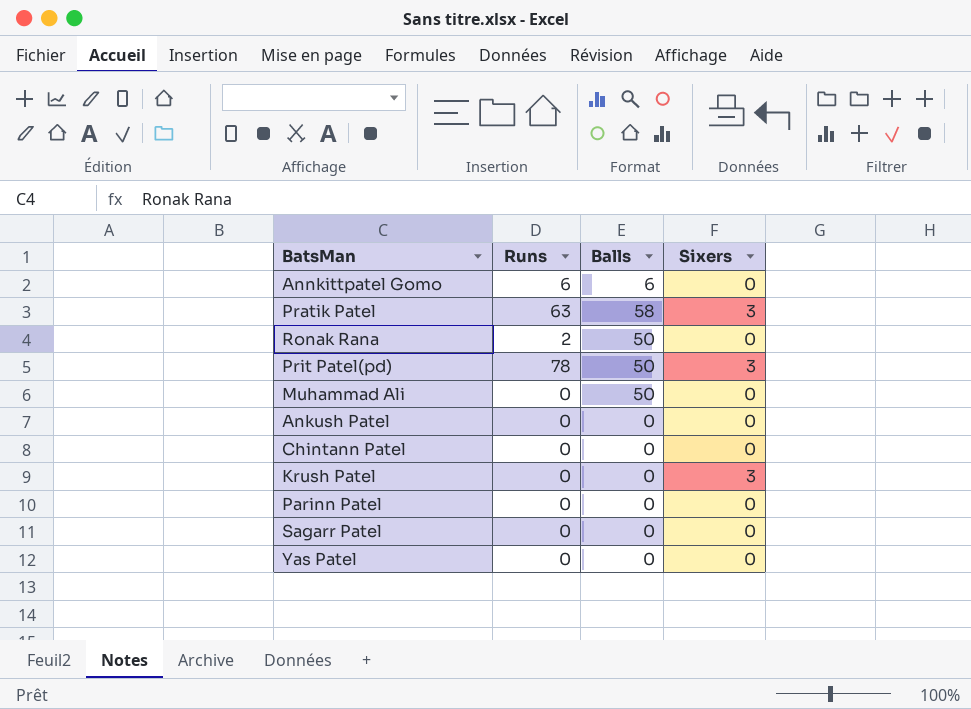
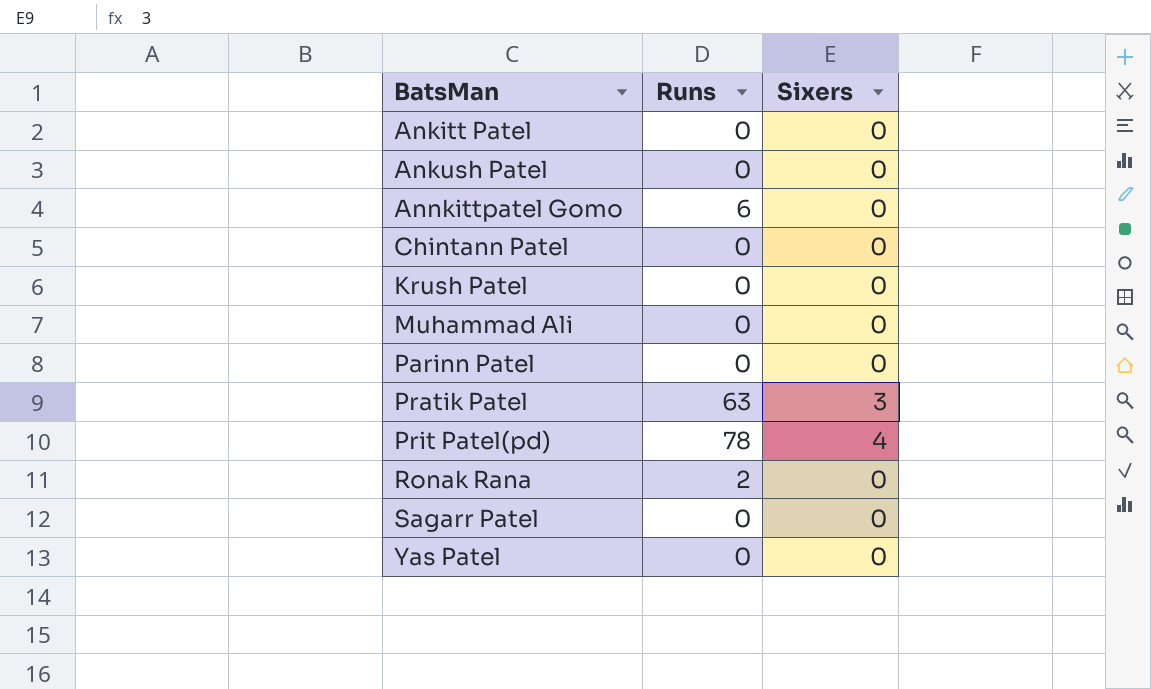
row order: none -> BatsMan ascending
column Balls | position: 3 -> none
row Ankitt Patel: none -> 0 | 0
Krush Patel | Sixers: 3 -> 0
Prit Patel(pd) | Sixers: 3 -> 4

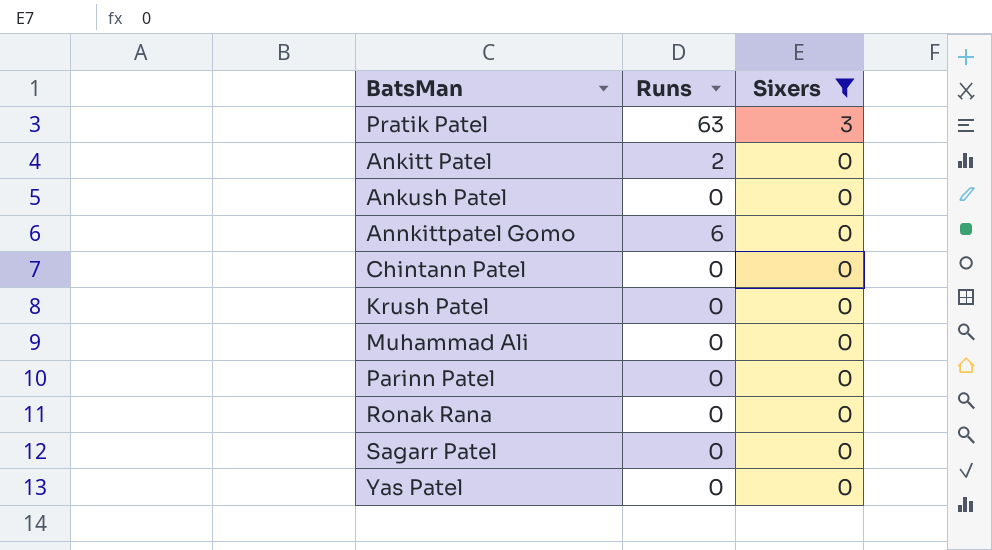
filter: none -> Sixers != 4
row order: BatsMan ascending -> Sixers descending
Ankitt Patel | Runs: 0 -> 2
Ronak Rana | Runs: 2 -> 0

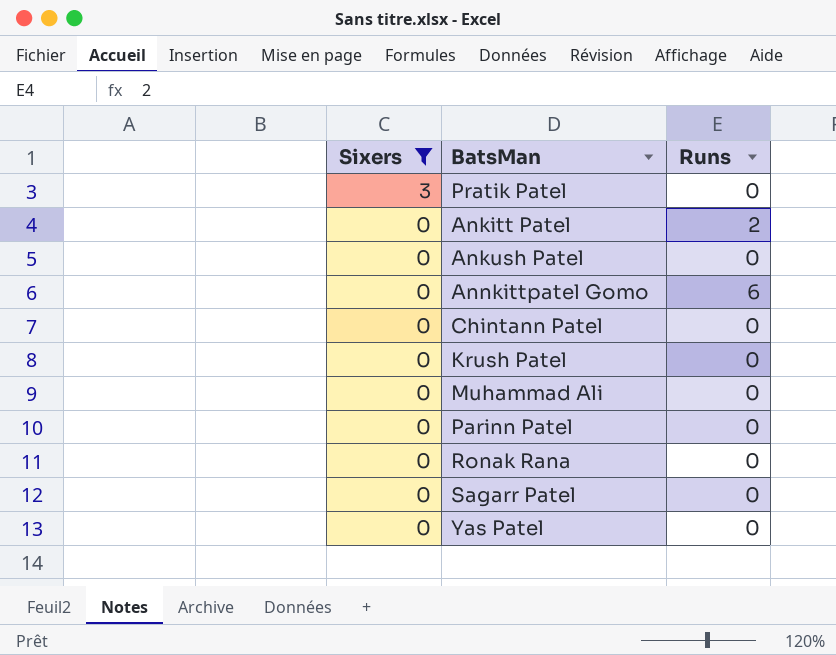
column Sixers | position: 3 -> 1
Pratik Patel | Runs: 63 -> 0

